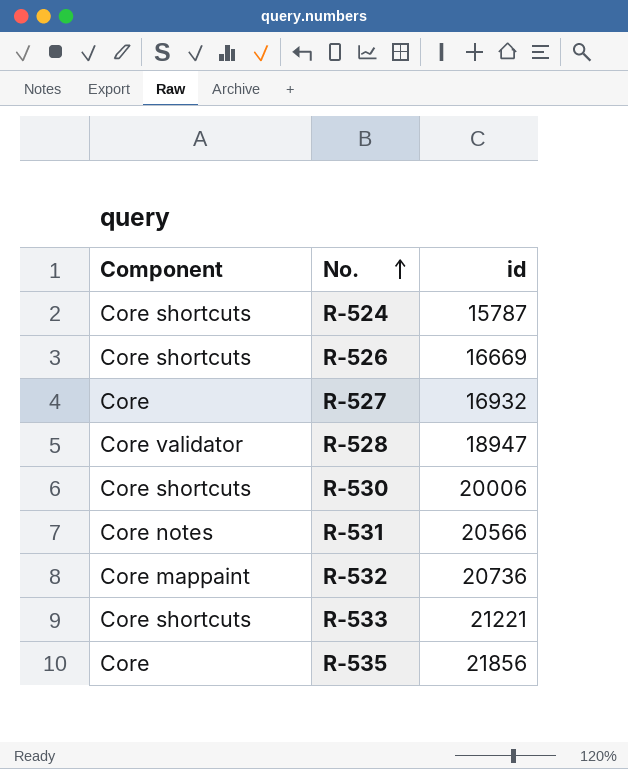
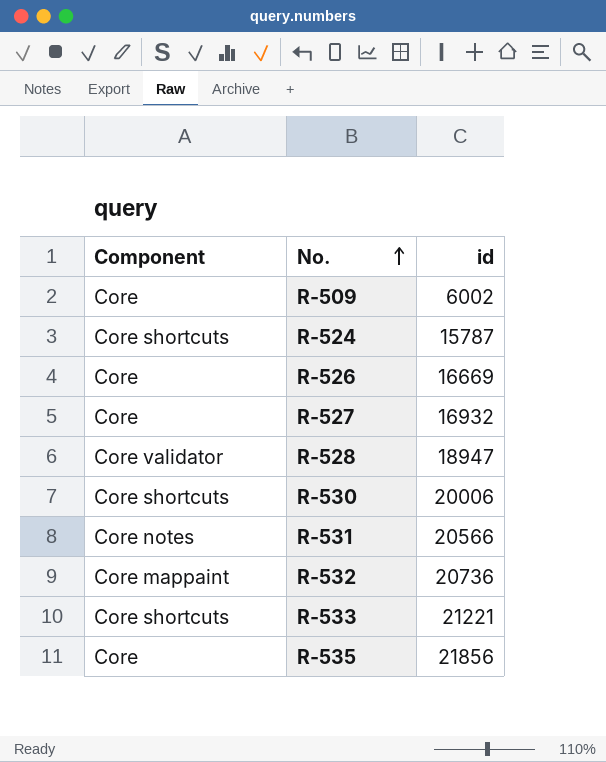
row R-509: none -> Core | 6002
R-526 | Component: Core shortcuts -> Core

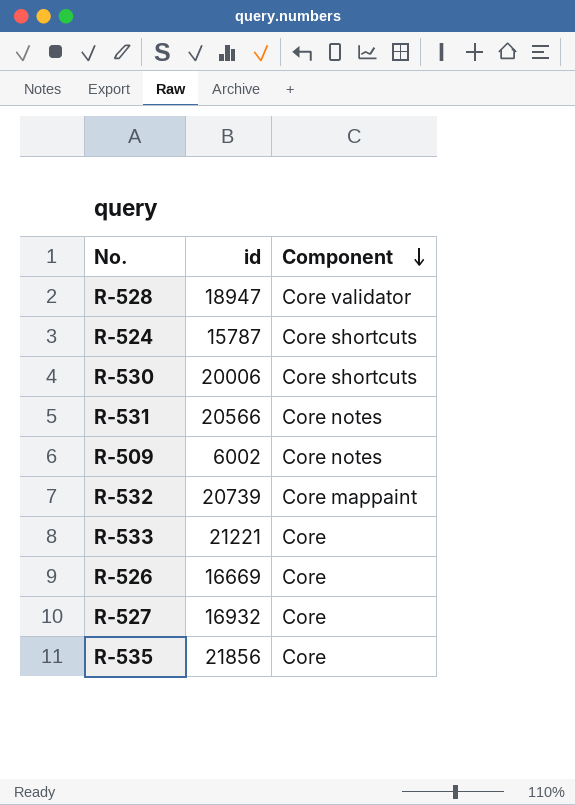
row order: No. ascending -> Component descending
column Component | position: 1 -> 3
R-509 | Component: Core -> Core notes
R-532 | id: 20736 -> 20739
R-533 | Component: Core shortcuts -> Core

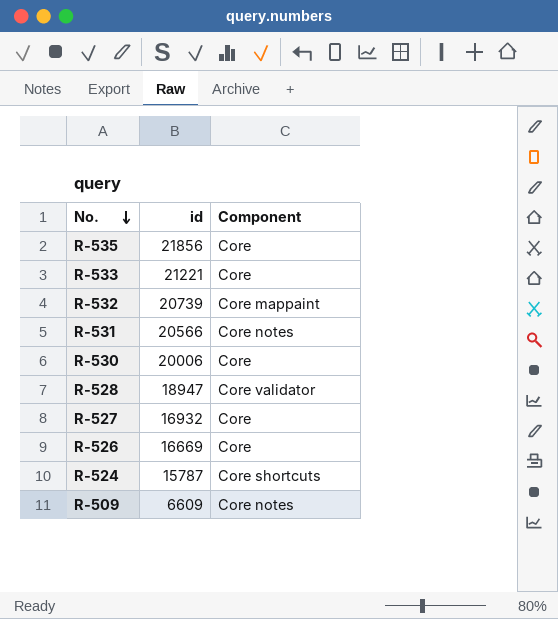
row order: Component descending -> No. descending
R-530 | Component: Core shortcuts -> Core
R-509 | id: 6002 -> 6609

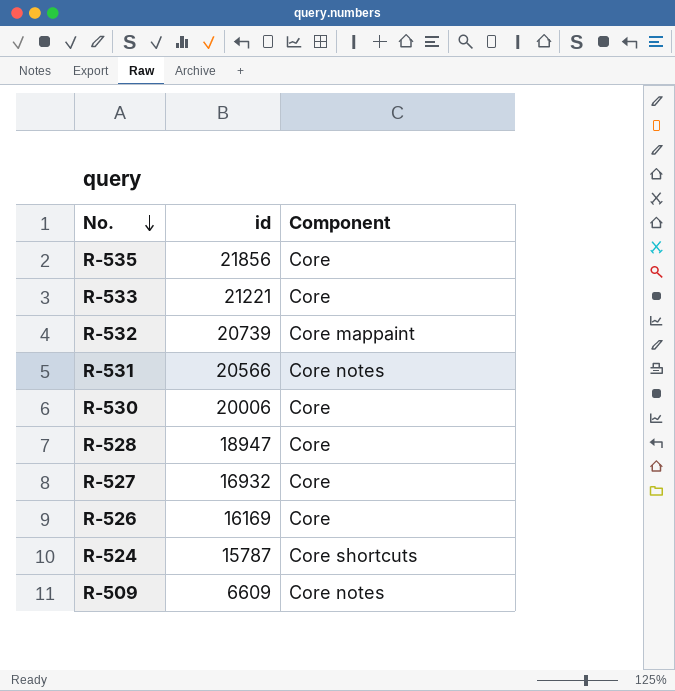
R-528 | Component: Core validator -> Core
R-526 | id: 16669 -> 16169

